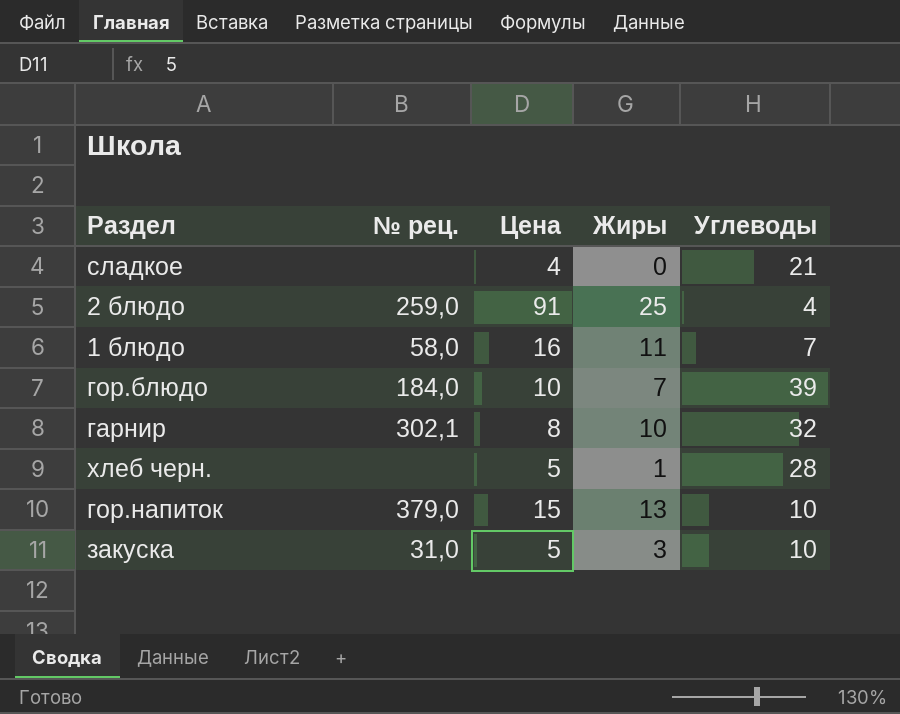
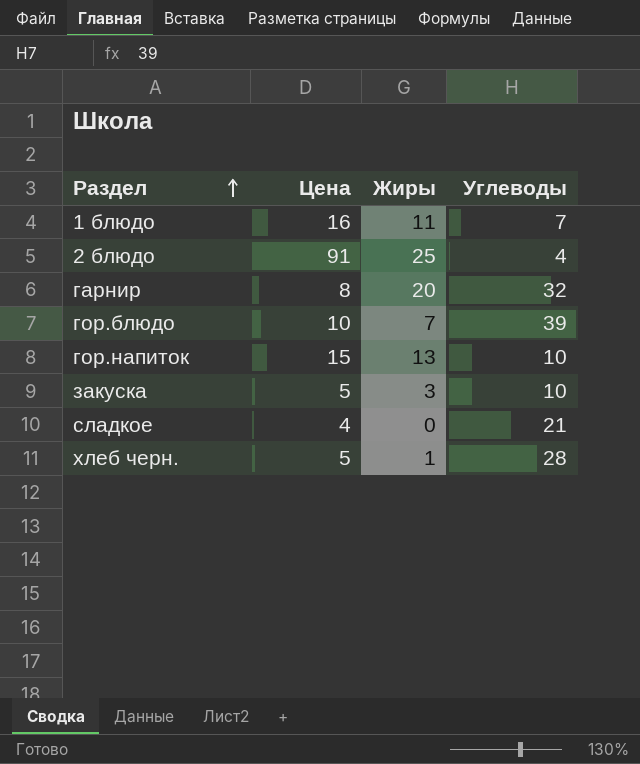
row order: none -> Раздел ascending
column № рец. | position: 2 -> none
гарнир | Жиры: 10 -> 20

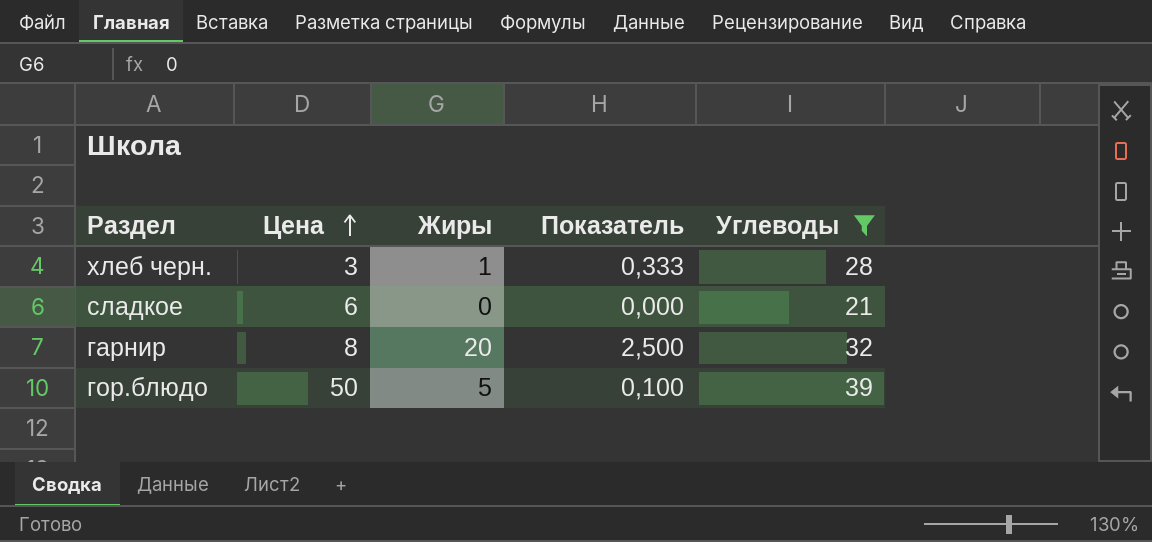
filter: none -> Углеводы >= 21
row order: Раздел ascending -> Цена ascending
column Показатель | formula: none -> [Жиры] / [Цена]
хлеб черн. | Цена: 5 -> 3
сладкое | Цена: 4 -> 6
гор.блюдо | Цена: 10 -> 50
гор.блюдо | Жиры: 7 -> 5

